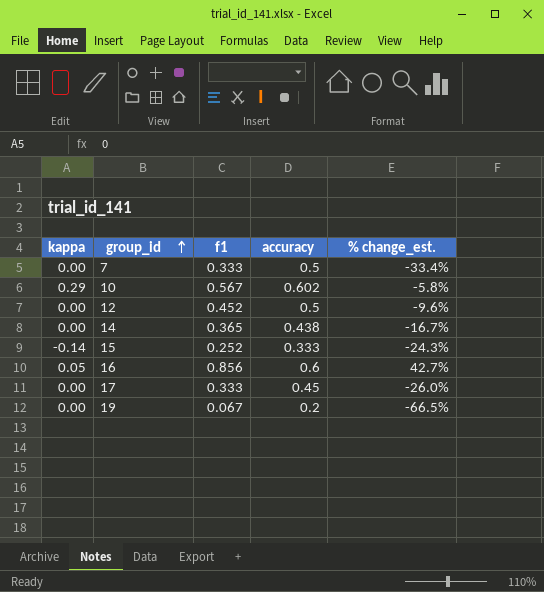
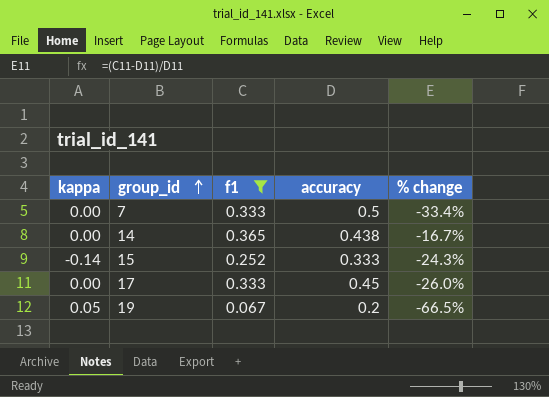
filter: none -> f1 <= 0.365
column name: % change_est. -> % change
19 | kappa: 0.00 -> 0.05

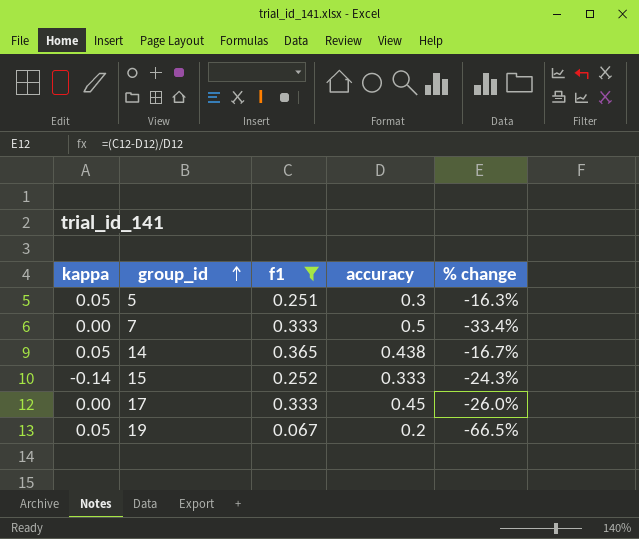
row 5: none -> 0.05 | 0.251 | 0.3 | -16.3%
14 | kappa: 0.00 -> 0.05

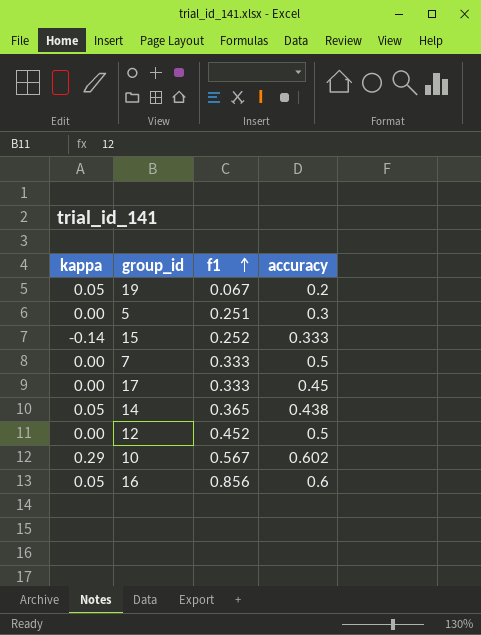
filter: f1 <= 0.365 -> none
row order: group_id ascending -> f1 ascending
column % change | formula: ([f1] - [accuracy]) / [accuracy] -> none
5 | kappa: 0.05 -> 0.00

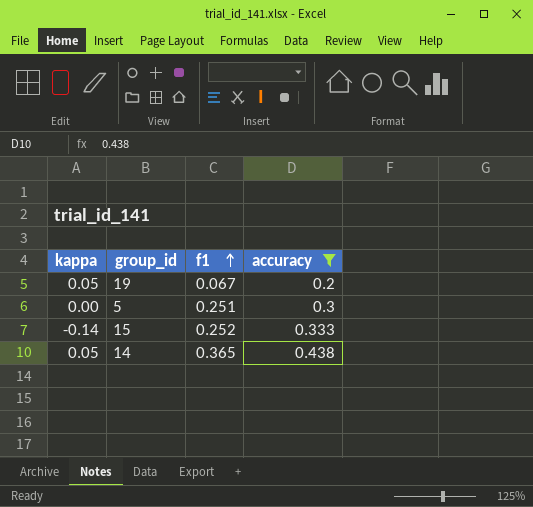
filter: none -> accuracy <= 0.438

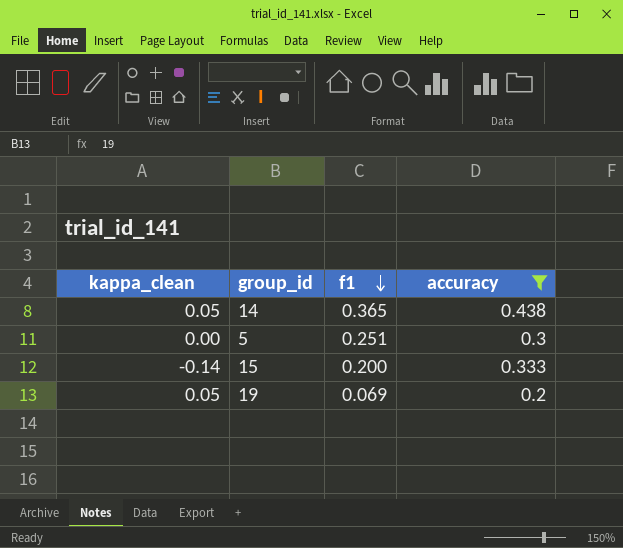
row order: f1 ascending -> f1 descending
column name: kappa -> kappa_clean
15 | f1: 0.252 -> 0.200
19 | f1: 0.067 -> 0.069

